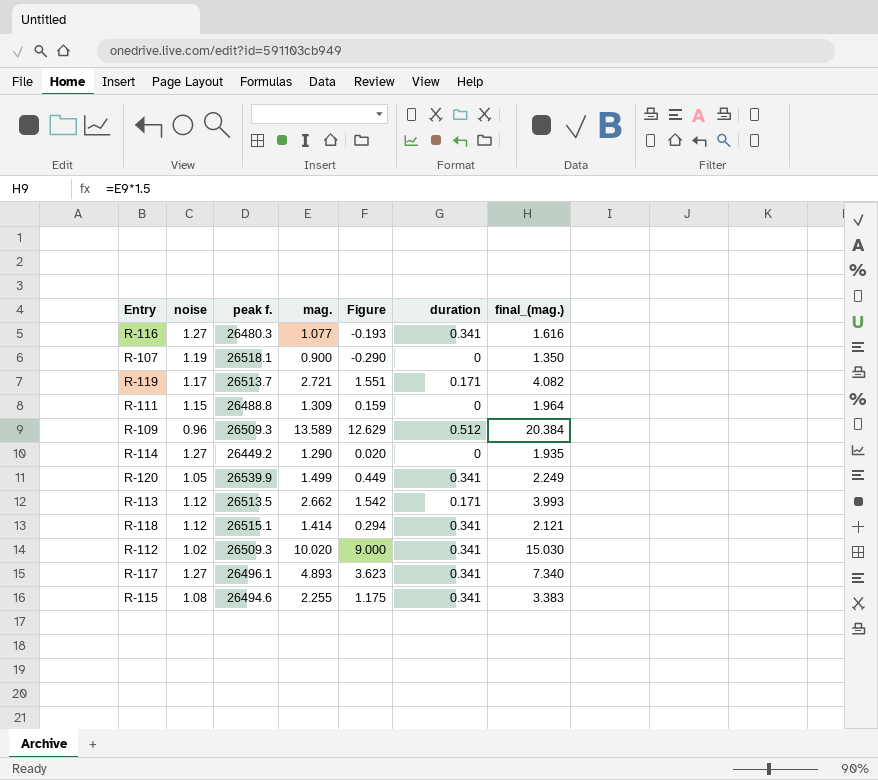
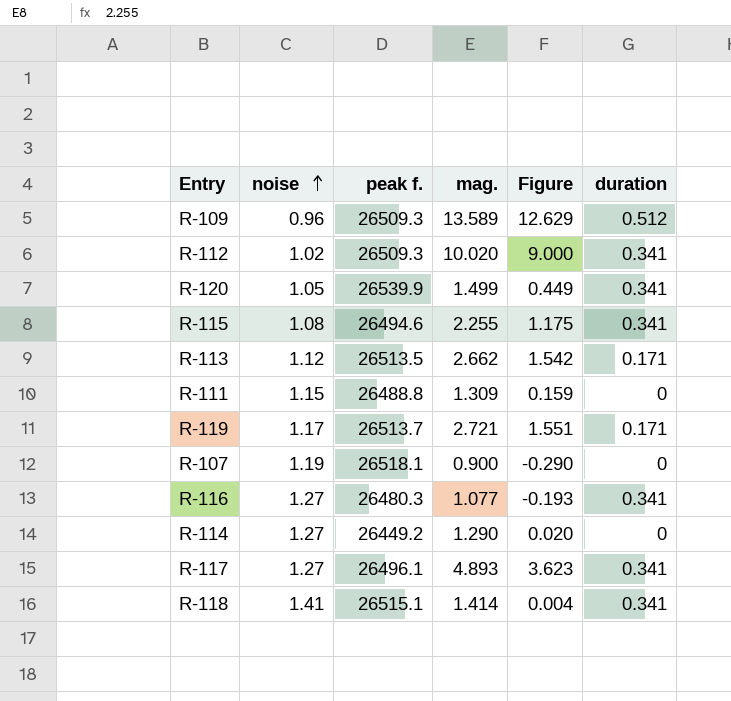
row order: none -> noise ascending
column final_(mag.) | formula: [mag.] * 1.5 -> none
R-118 | noise: 1.12 -> 1.41
R-118 | Figure: 0.294 -> 0.004

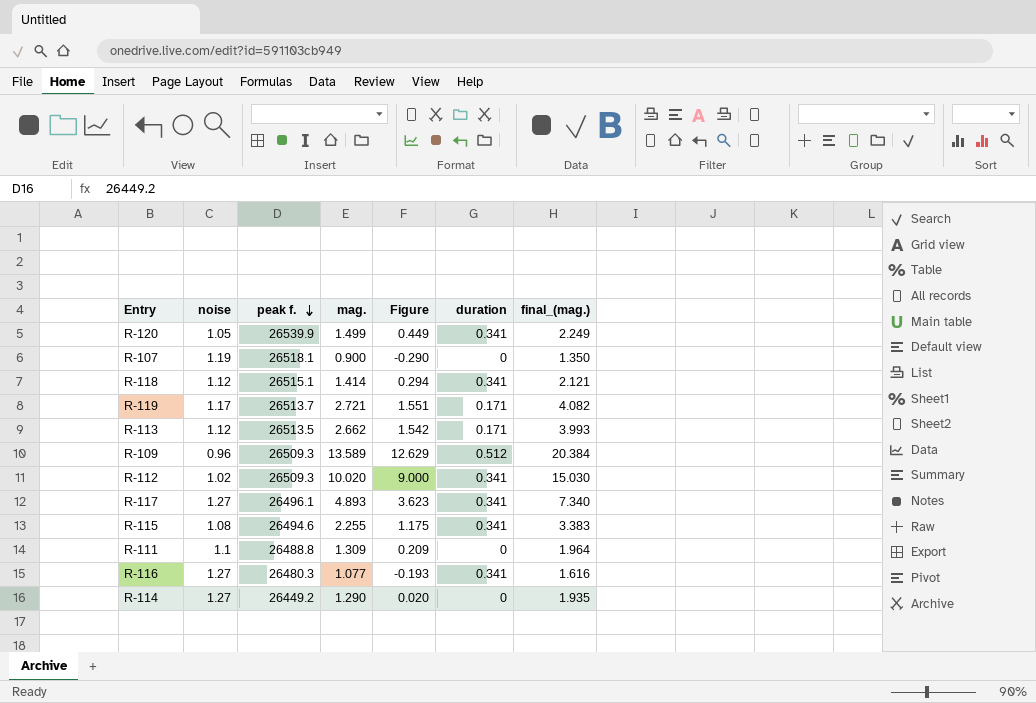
row order: noise ascending -> peak f. descending
column final_(mag.) | formula: none -> [mag.] * 1.5
R-118 | noise: 1.41 -> 1.12
R-118 | Figure: 0.004 -> 0.294
R-111 | noise: 1.15 -> 1.1
R-111 | Figure: 0.159 -> 0.209

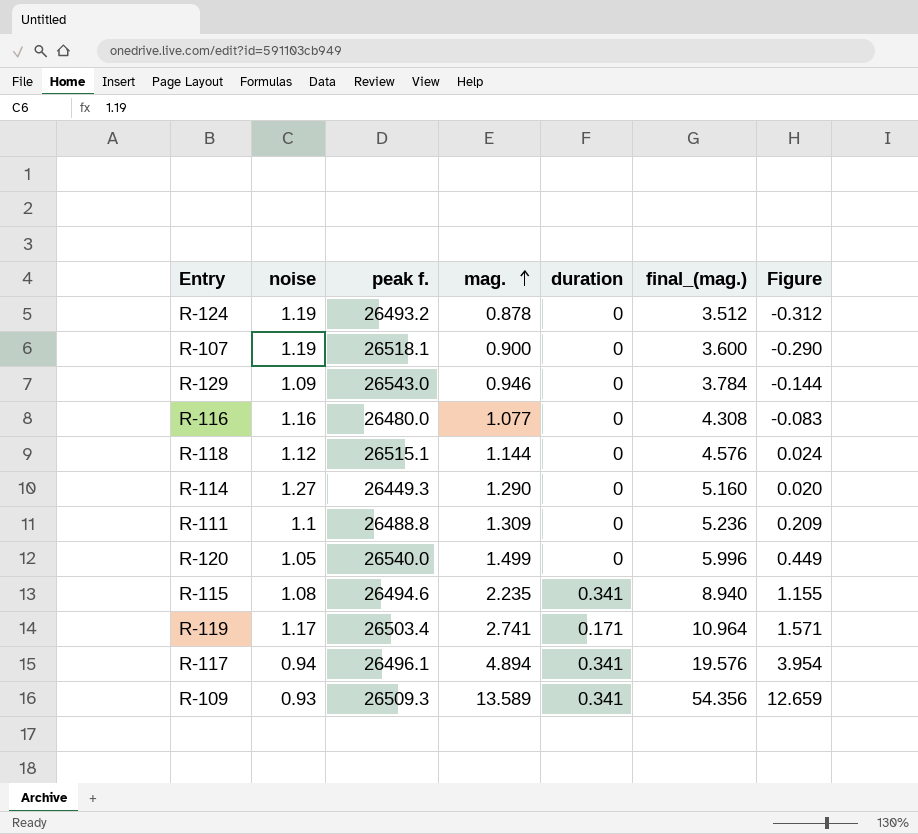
row order: peak f. descending -> mag. ascending
column final_(mag.) | formula: [mag.] * 1.5 -> [mag.] * 4
column Figure | position: 5 -> 7
row R-113: 1.12 | 26513.5 | 2.662 | 1.542 | 0.171 | 3.993 -> none
row R-112: 1.02 | 26509.3 | 10.020 | 9.000 | 0.341 | 15.030 -> none
row R-124: none -> 1.19 | 26493.2 | 0.878 | 0 | 3.512 | -0.312
row R-129: none -> 1.09 | 26543.0 | 0.946 | 0 | 3.784 | -0.144
R-116 | noise: 1.27 -> 1.16
R-116 | peak f.: 26480.3 -> 26480.0
R-116 | duration: 0.341 -> 0
R-116 | Figure: -0.193 -> -0.083
R-118 | mag.: 1.414 -> 1.144
R-118 | duration: 0.341 -> 0
R-118 | Figure: 0.294 -> 0.024
R-114 | peak f.: 26449.2 -> 26449.3
R-120 | peak f.: 26539.9 -> 26540.0
R-120 | duration: 0.341 -> 0
R-115 | mag.: 2.255 -> 2.235
R-115 | Figure: 1.175 -> 1.155
R-119 | peak f.: 26513.7 -> 26503.4
R-119 | mag.: 2.721 -> 2.741
R-119 | Figure: 1.551 -> 1.571
R-117 | noise: 1.27 -> 0.94
R-117 | mag.: 4.893 -> 4.894
R-117 | Figure: 3.623 -> 3.954
R-109 | noise: 0.96 -> 0.93
R-109 | duration: 0.512 -> 0.341
R-109 | Figure: 12.629 -> 12.659

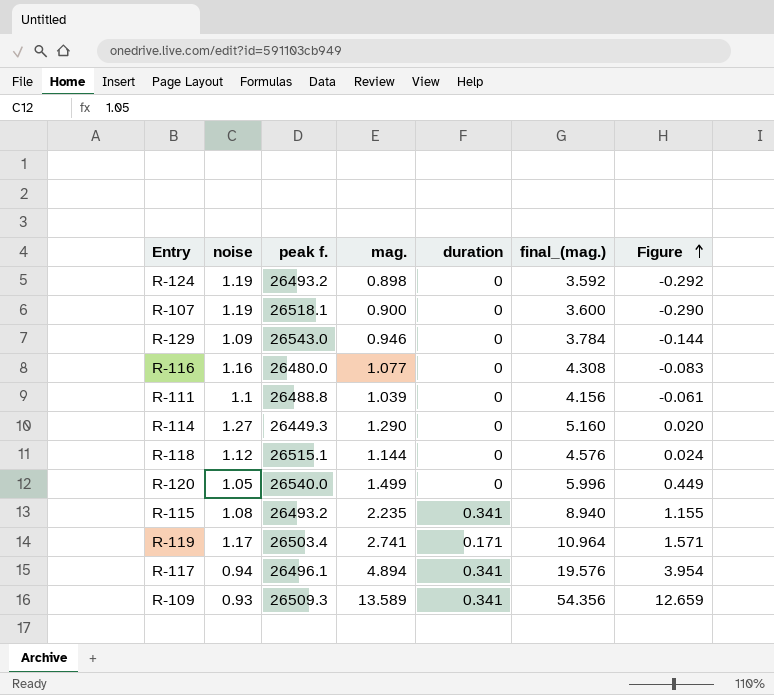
row order: mag. ascending -> Figure ascending
R-124 | mag.: 0.878 -> 0.898
R-124 | final_(mag.): 3.512 -> 3.592
R-124 | Figure: -0.312 -> -0.292
R-111 | mag.: 1.309 -> 1.039
R-111 | final_(mag.): 5.236 -> 4.156
R-111 | Figure: 0.209 -> -0.061
R-115 | peak f.: 26494.6 -> 26493.2

